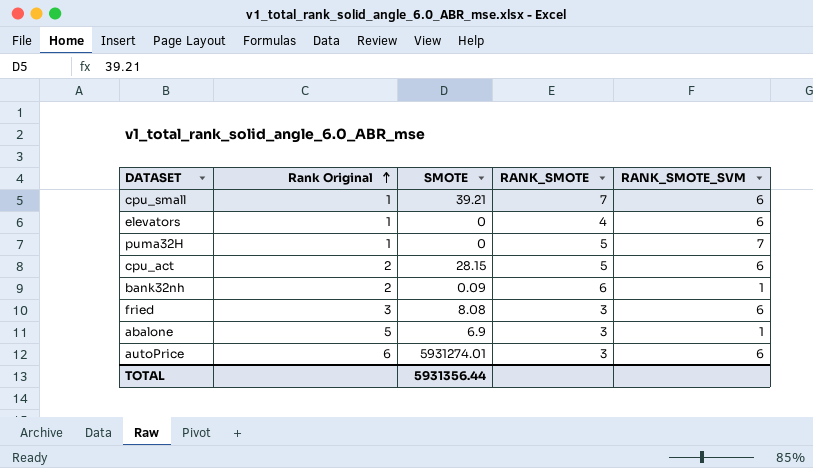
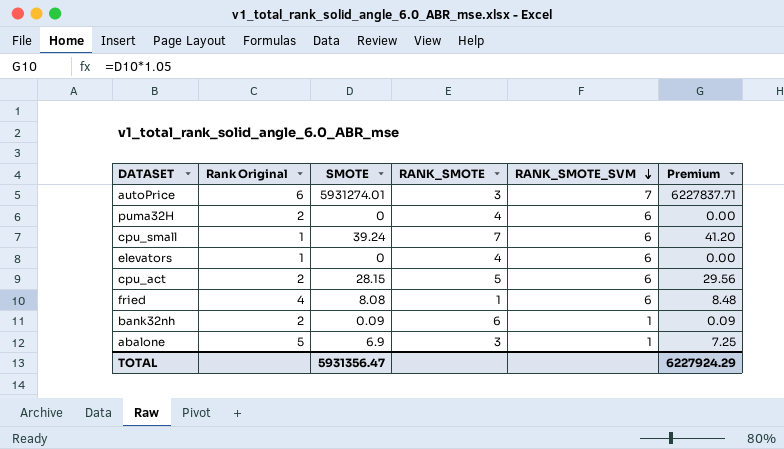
row order: Rank Original ascending -> RANK_SMOTE_SVM descending
column Premium | formula: none -> [SMOTE] * 1.05
autoPrice | RANK_SMOTE_SVM: 6 -> 7
puma32H | Rank Original: 1 -> 2
puma32H | RANK_SMOTE: 5 -> 4
puma32H | RANK_SMOTE_SVM: 7 -> 6
cpu_small | SMOTE: 39.21 -> 39.24
fried | Rank Original: 3 -> 4
fried | RANK_SMOTE: 3 -> 1
TOTAL | SMOTE: 5931356.44 -> 5931356.47

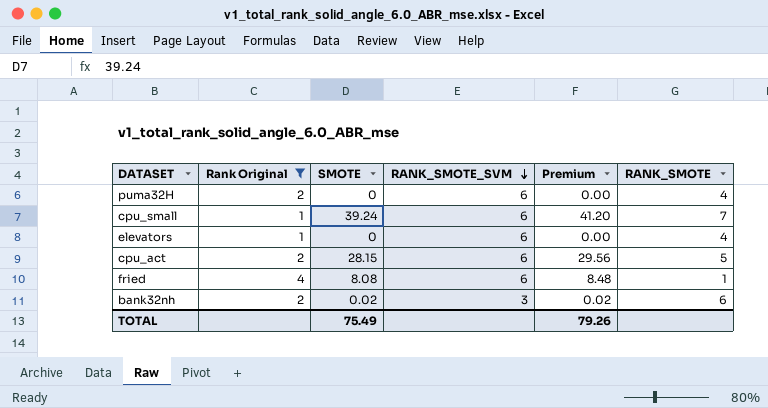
filter: none -> Rank Original <= 4
column RANK_SMOTE | position: 4 -> 6
bank32nh | SMOTE: 0.09 -> 0.02
bank32nh | RANK_SMOTE_SVM: 1 -> 3
bank32nh | Premium: 0.09 -> 0.02
TOTAL | SMOTE: 5931356.47 -> 75.49
TOTAL | Premium: 6227924.29 -> 79.26

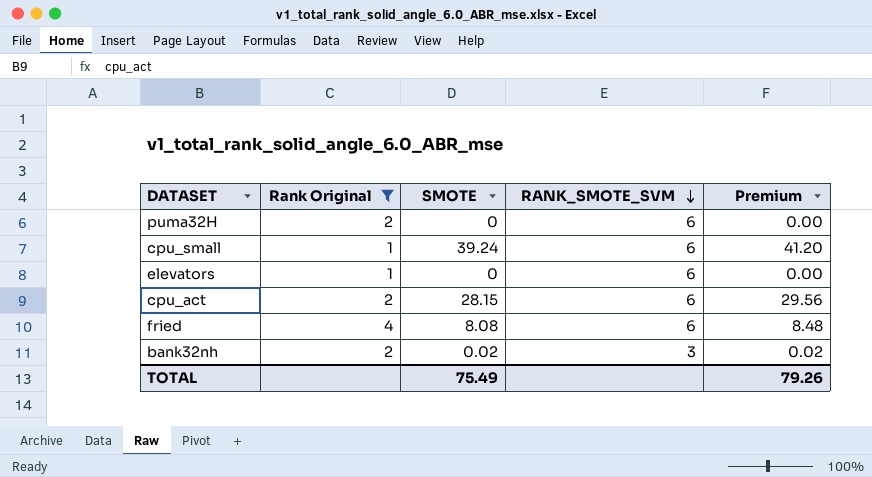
column RANK_SMOTE | position: 6 -> none

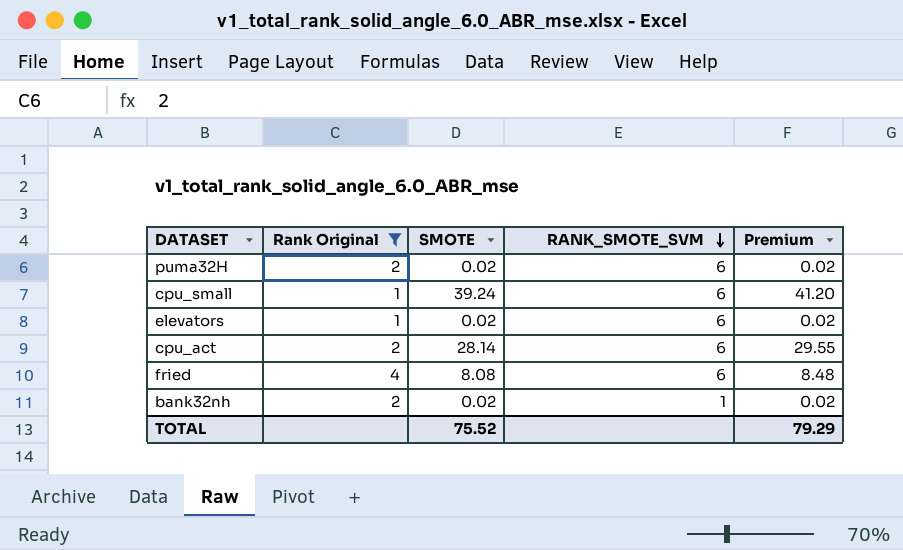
puma32H | SMOTE: 0 -> 0.02
puma32H | Premium: 0.00 -> 0.02
elevators | SMOTE: 0 -> 0.02
elevators | Premium: 0.00 -> 0.02
cpu_act | SMOTE: 28.15 -> 28.14
cpu_act | Premium: 29.56 -> 29.55
bank32nh | RANK_SMOTE_SVM: 3 -> 1
TOTAL | SMOTE: 75.49 -> 75.52
TOTAL | Premium: 79.26 -> 79.29

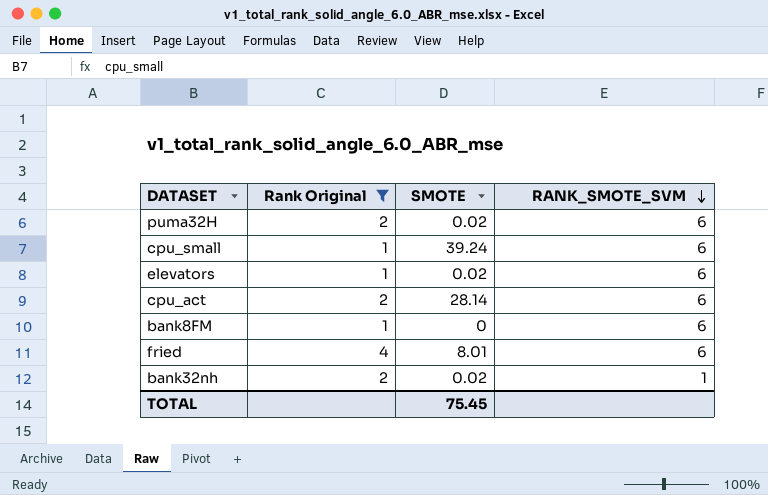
column Premium | formula: [SMOTE] * 1.05 -> none
row bank8FM: none -> 1 | 0 | 6
fried | SMOTE: 8.08 -> 8.01
TOTAL | SMOTE: 75.52 -> 75.45

